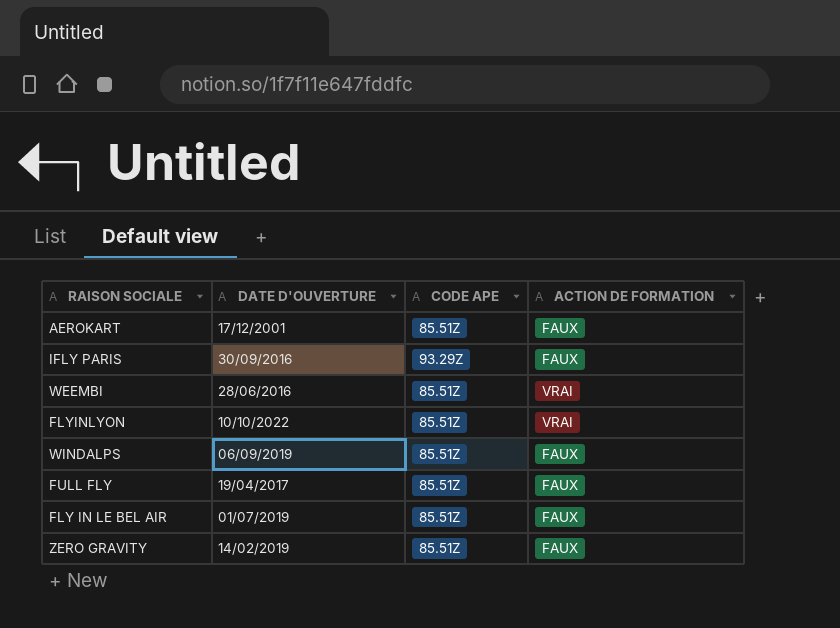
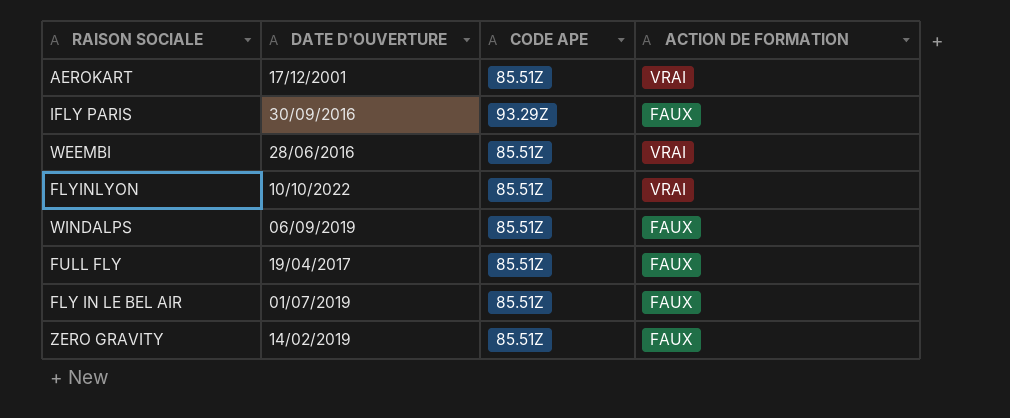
AEROKART | ACTION DE FORMATION: FAUX -> VRAI

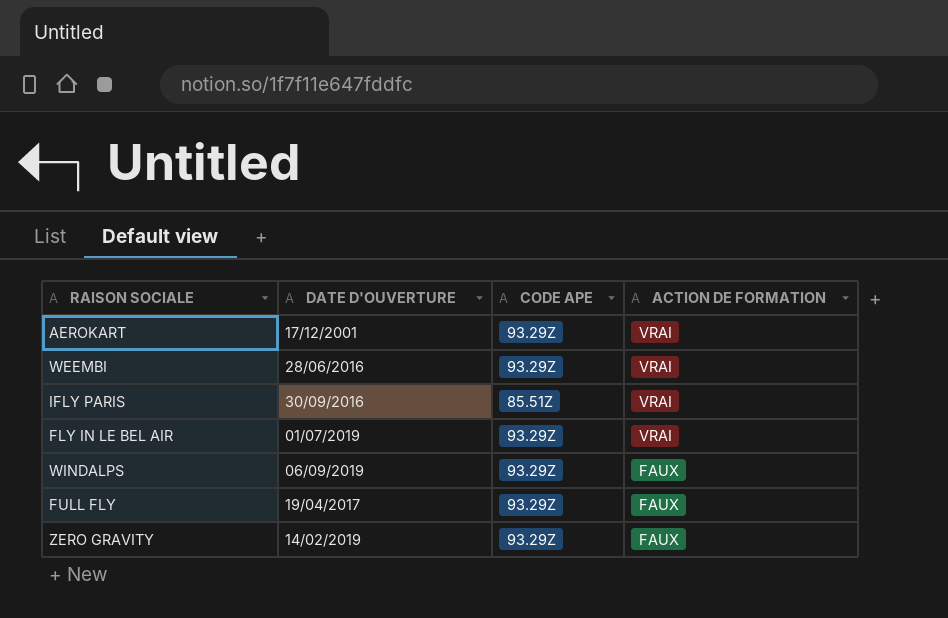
row order: none -> ACTION DE FORMATION descending
row FLYINLYON: 10/10/2022 | 85.51Z | VRAI -> none
AEROKART | CODE APE: 85.51Z -> 93.29Z
WEEMBI | CODE APE: 85.51Z -> 93.29Z
IFLY PARIS | CODE APE: 93.29Z -> 85.51Z
IFLY PARIS | ACTION DE FORMATION: FAUX -> VRAI
FLY IN LE BEL AIR | CODE APE: 85.51Z -> 93.29Z
FLY IN LE BEL AIR | ACTION DE FORMATION: FAUX -> VRAI
WINDALPS | CODE APE: 85.51Z -> 93.29Z
FULL FLY | CODE APE: 85.51Z -> 93.29Z
ZERO GRAVITY | CODE APE: 85.51Z -> 93.29Z

